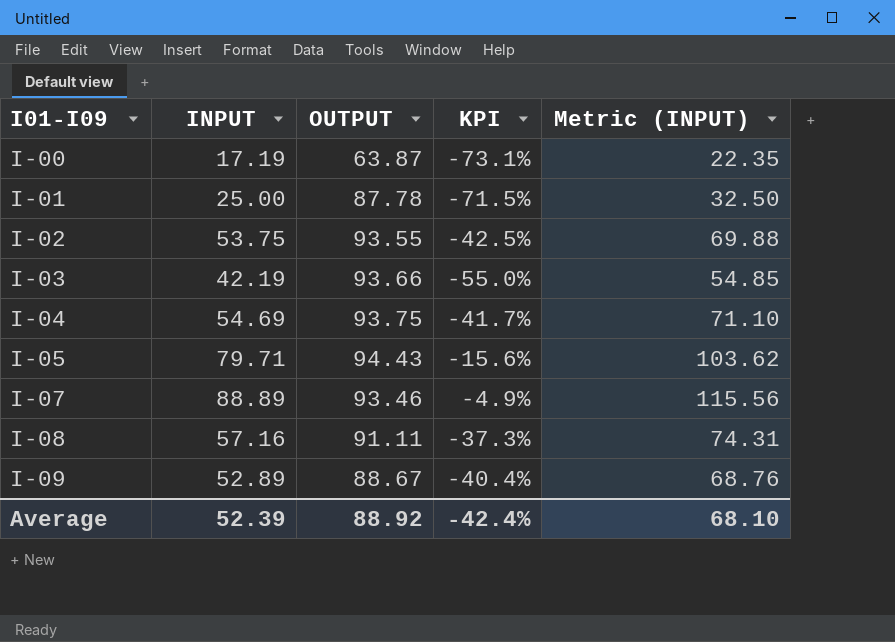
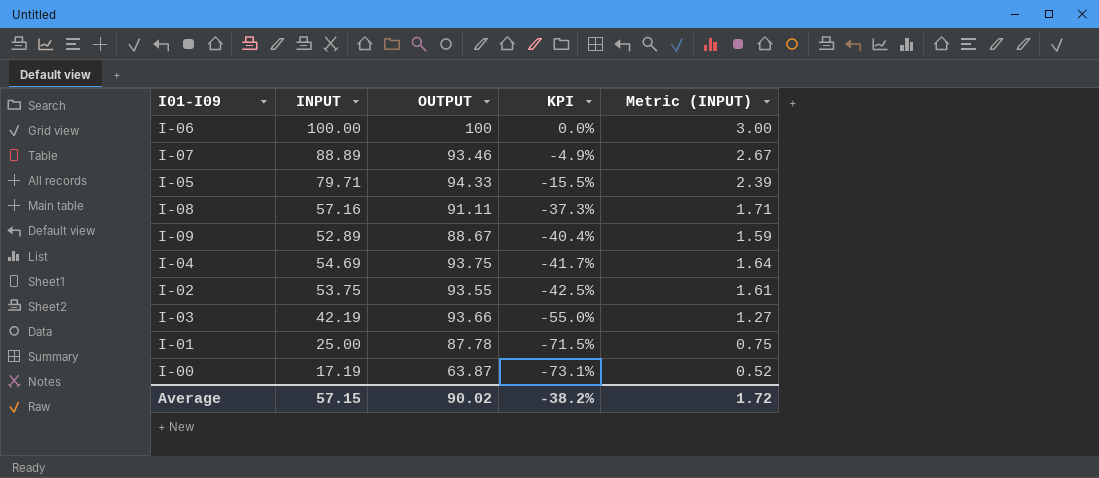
row order: I01-I09 ascending -> KPI descending
column Metric (INPUT) | formula: [INPUT] * 1.3 -> [INPUT] * 0.03
row I-06: none -> 100.00 | 100 | 0.0% | 3.00
I-05 | OUTPUT: 94.43 -> 94.33
I-05 | KPI: -15.6% -> -15.5%
Average | INPUT: 52.39 -> 57.15
Average | OUTPUT: 88.92 -> 90.02
Average | KPI: -42.4% -> -38.2%
Average | Metric (INPUT): 68.10 -> 1.72

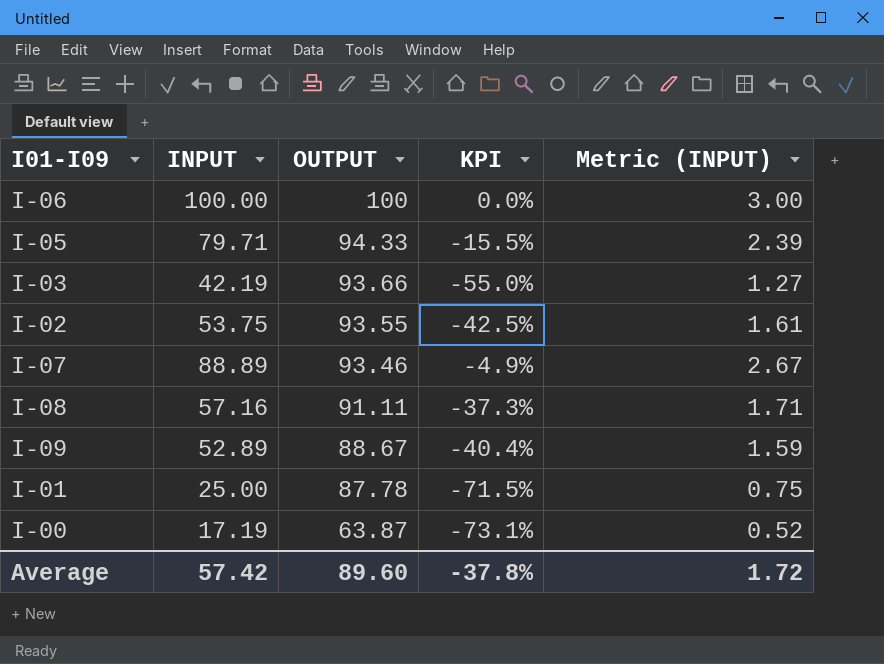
row order: KPI descending -> OUTPUT descending
row I-04: 54.69 | 93.75 | -41.7% | 1.64 -> none
Average | INPUT: 57.15 -> 57.42
Average | OUTPUT: 90.02 -> 89.60
Average | KPI: -38.2% -> -37.8%

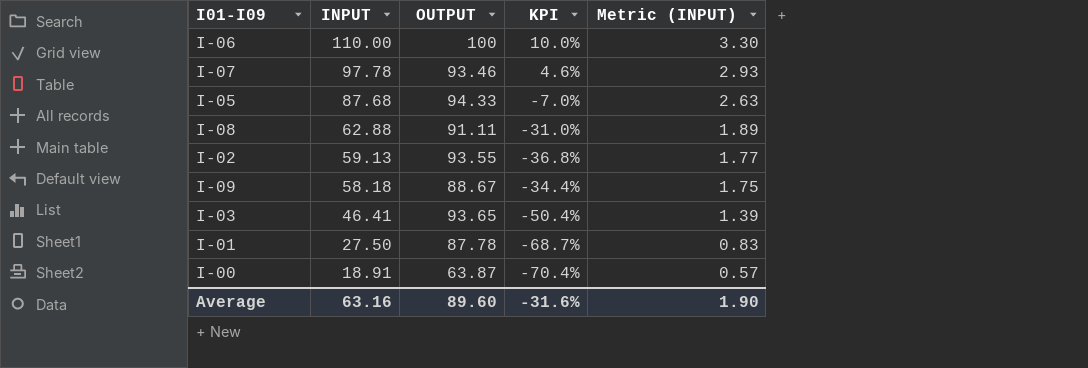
row order: OUTPUT descending -> INPUT descending
I-06 | INPUT: 100.00 -> 110.00
I-06 | KPI: 0.0% -> 10.0%
I-06 | Metric (INPUT): 3.00 -> 3.30
I-07 | INPUT: 88.89 -> 97.78
I-07 | KPI: -4.9% -> 4.6%
I-07 | Metric (INPUT): 2.67 -> 2.93
I-05 | INPUT: 79.71 -> 87.68
I-05 | KPI: -15.5% -> -7.0%
I-05 | Metric (INPUT): 2.39 -> 2.63
I-08 | INPUT: 57.16 -> 62.88
I-08 | KPI: -37.3% -> -31.0%
I-08 | Metric (INPUT): 1.71 -> 1.89
I-02 | INPUT: 53.75 -> 59.13
I-02 | KPI: -42.5% -> -36.8%
I-02 | Metric (INPUT): 1.61 -> 1.77
I-09 | INPUT: 52.89 -> 58.18
I-09 | KPI: -40.4% -> -34.4%
I-09 | Metric (INPUT): 1.59 -> 1.75
I-03 | INPUT: 42.19 -> 46.41
I-03 | OUTPUT: 93.66 -> 93.65
I-03 | KPI: -55.0% -> -50.4%
I-03 | Metric (INPUT): 1.27 -> 1.39
I-01 | INPUT: 25.00 -> 27.50
I-01 | KPI: -71.5% -> -68.7%
I-01 | Metric (INPUT): 0.75 -> 0.83
I-00 | INPUT: 17.19 -> 18.91
I-00 | KPI: -73.1% -> -70.4%
I-00 | Metric (INPUT): 0.52 -> 0.57
Average | INPUT: 57.42 -> 63.16
Average | KPI: -37.8% -> -31.6%
Average | Metric (INPUT): 1.72 -> 1.90

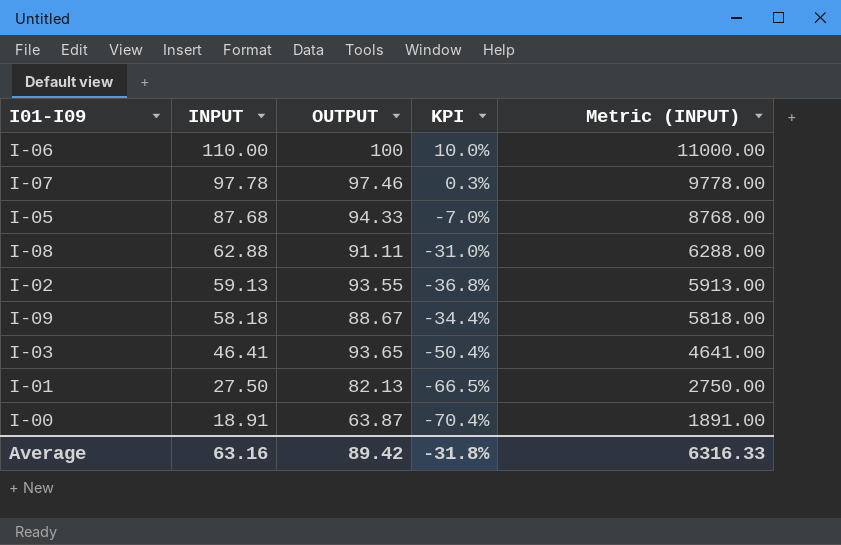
column Metric (INPUT) | formula: [INPUT] * 0.03 -> [INPUT] * 100
I-07 | OUTPUT: 93.46 -> 97.46
I-07 | KPI: 4.6% -> 0.3%
I-01 | OUTPUT: 87.78 -> 82.13
I-01 | KPI: -68.7% -> -66.5%
Average | OUTPUT: 89.60 -> 89.42
Average | KPI: -31.6% -> -31.8%
Average | Metric (INPUT): 1.90 -> 6316.33

